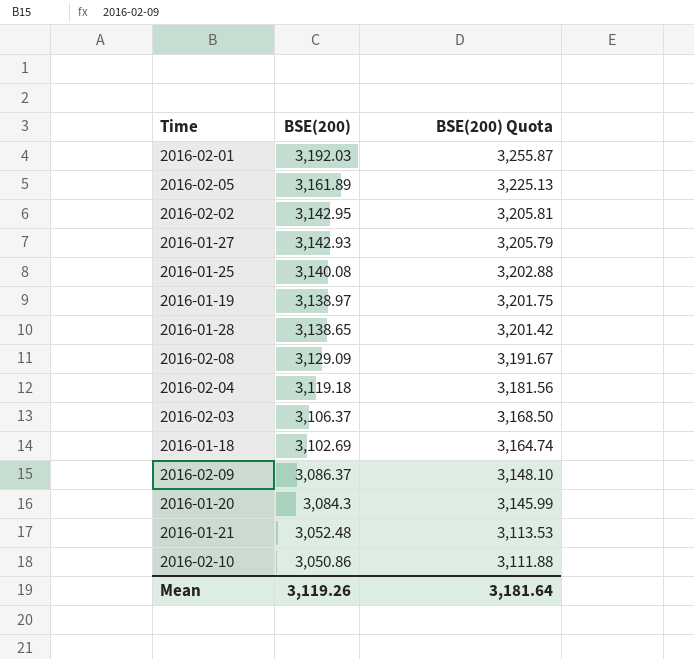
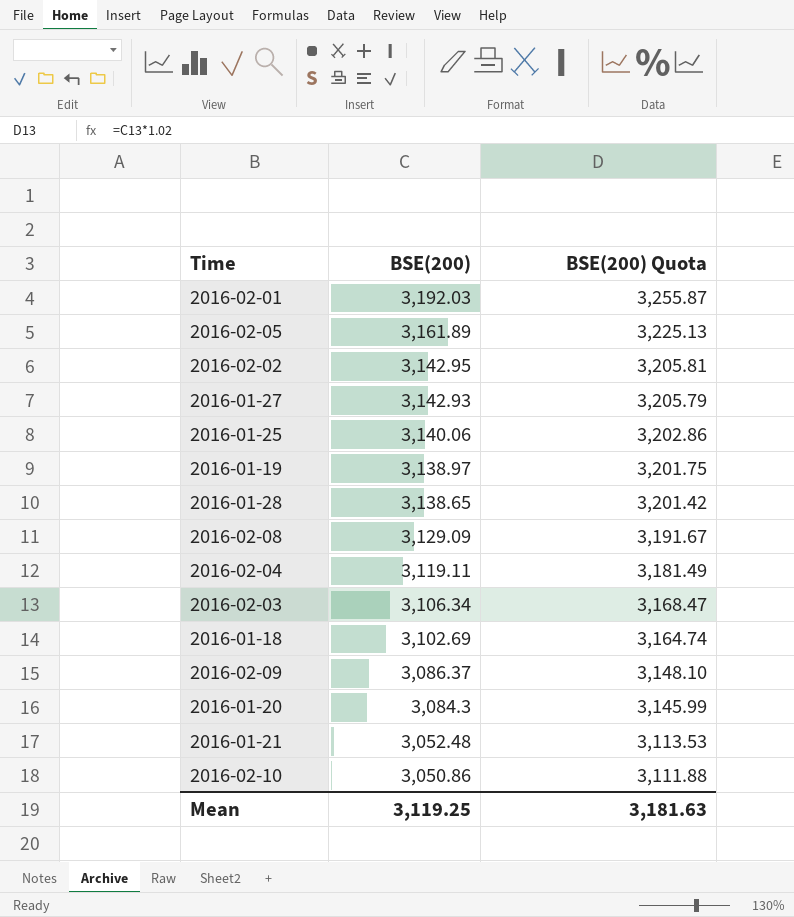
2016-01-25 | BSE(200): 3,140.08 -> 3,140.06
2016-01-25 | BSE(200) Quota: 3,202.88 -> 3,202.86
2016-02-04 | BSE(200): 3,119.18 -> 3,119.11
2016-02-04 | BSE(200) Quota: 3,181.56 -> 3,181.49
2016-02-03 | BSE(200): 3,106.37 -> 3,106.34
2016-02-03 | BSE(200) Quota: 3,168.50 -> 3,168.47
Mean | BSE(200): 3,119.26 -> 3,119.25
Mean | BSE(200) Quota: 3,181.64 -> 3,181.63

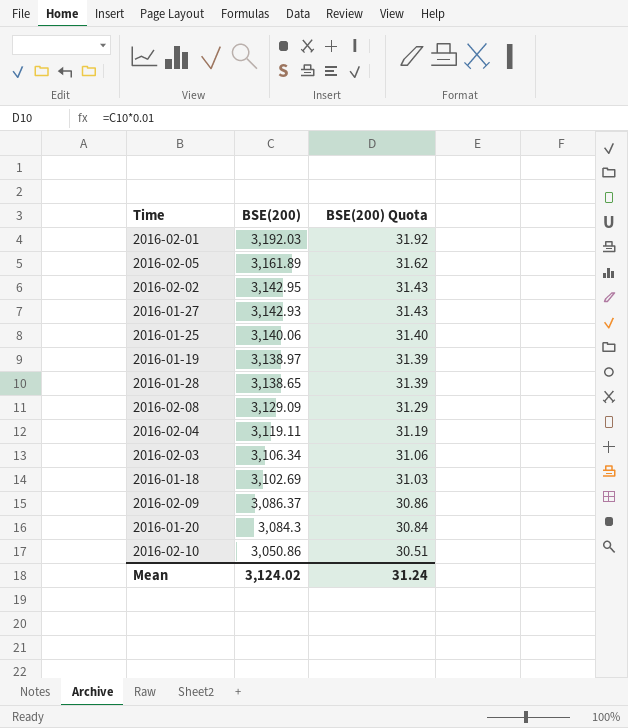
column BSE(200) Quota | formula: [BSE(200)] * 1.02 -> [BSE(200)] * 0.01
row 2016-01-21: 3,052.48 | 3,113.53 -> none
Mean | BSE(200): 3,119.25 -> 3,124.02
Mean | BSE(200) Quota: 3,181.63 -> 31.24

